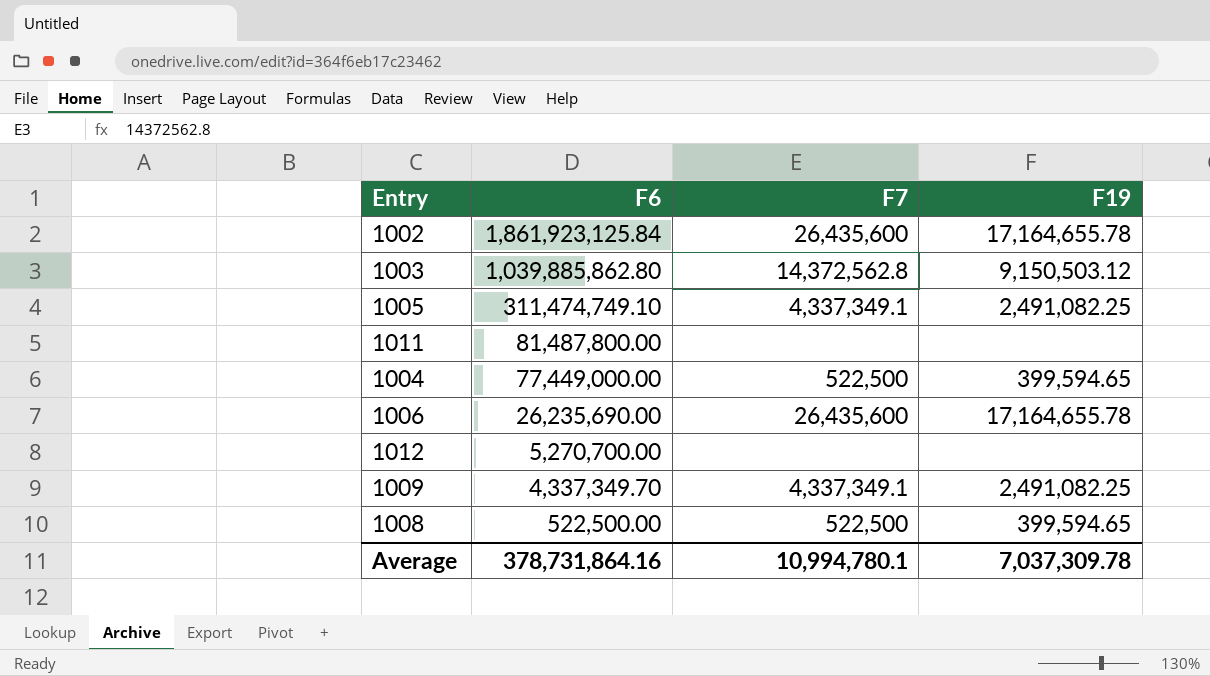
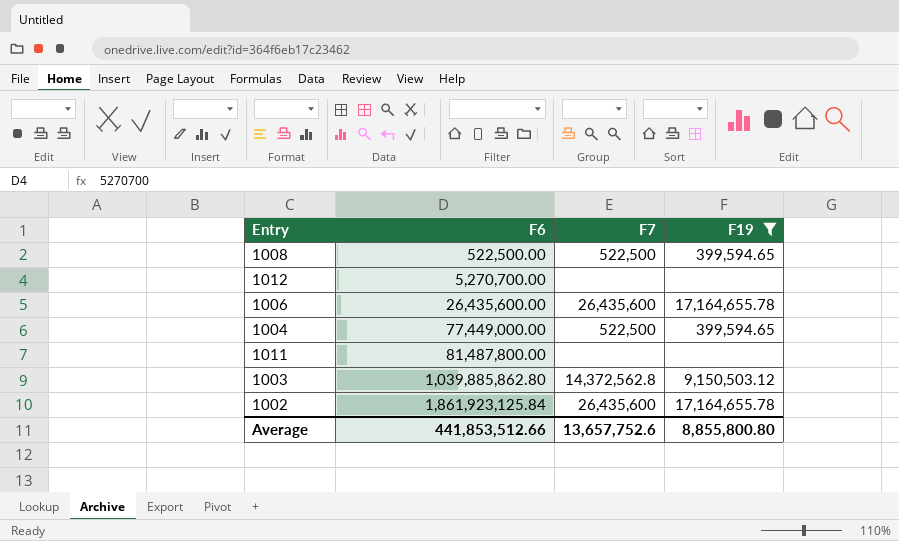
filter: none -> F19 != 2,491,082.25
row order: F6 descending -> F6 ascending
1006 | F6: 26,235,690.00 -> 26,435,600.00
Average | F6: 378,731,864.16 -> 441,853,512.66
Average | F7: 10,994,780.1 -> 13,657,752.6
Average | F19: 7,037,309.78 -> 8,855,800.80

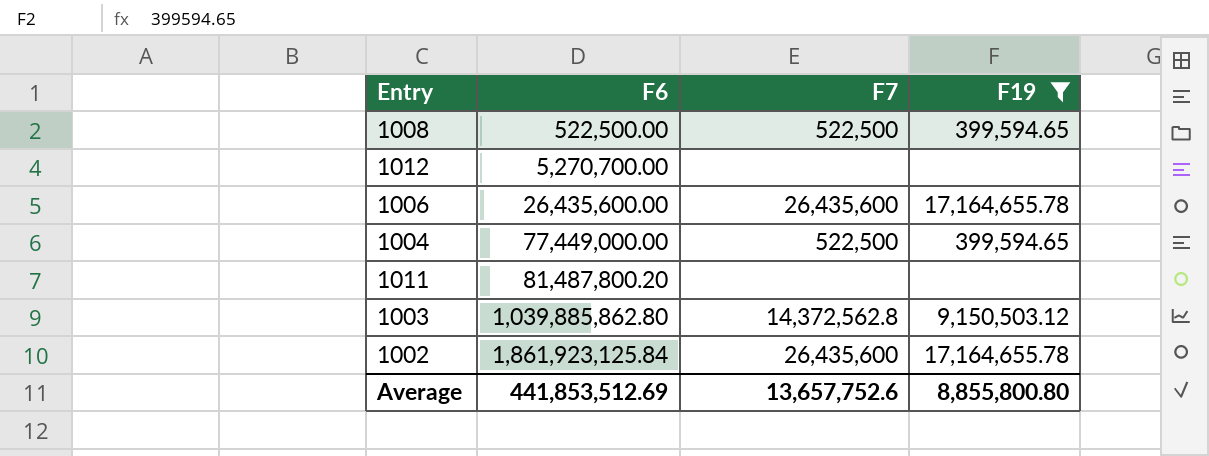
1011 | F6: 81,487,800.00 -> 81,487,800.20
Average | F6: 441,853,512.66 -> 441,853,512.69

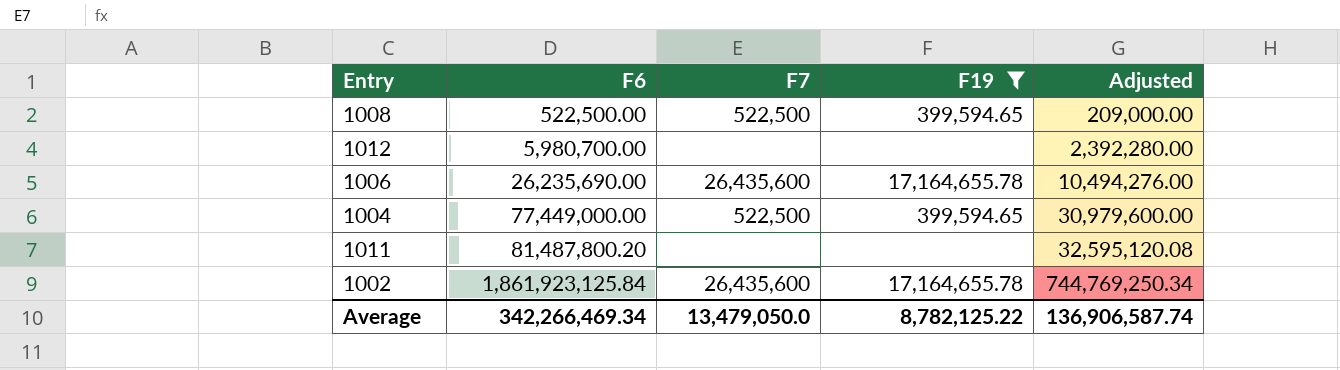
column Adjusted | formula: none -> [F6] * 0.4
row 1003: 1,039,885,862.80 | 14,372,562.8 | 9,150,503.12 -> none
1012 | F6: 5,270,700.00 -> 5,980,700.00
1006 | F6: 26,435,600.00 -> 26,235,690.00
Average | F6: 441,853,512.69 -> 342,266,469.34
Average | F7: 13,657,752.6 -> 13,479,050.0
Average | F19: 8,855,800.80 -> 8,782,125.22

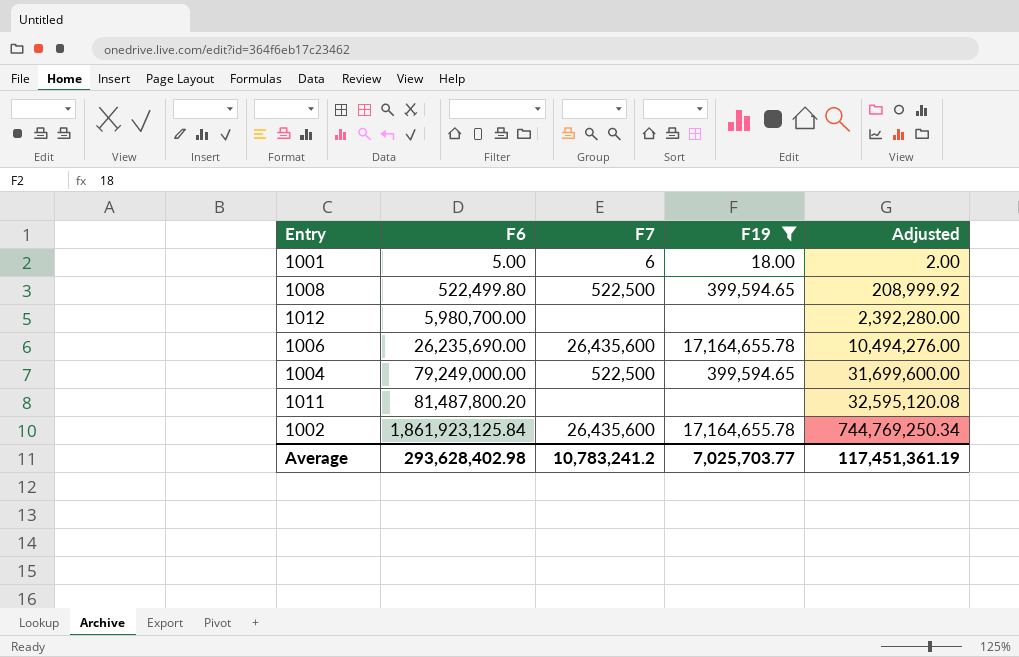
row 1001: none -> 5.00 | 6 | 18.00 | 2.00
1008 | F6: 522,500.00 -> 522,499.80
1008 | Adjusted: 209,000.00 -> 208,999.92
1004 | F6: 77,449,000.00 -> 79,249,000.00
1004 | Adjusted: 30,979,600.00 -> 31,699,600.00
Average | F6: 342,266,469.34 -> 293,628,402.98
Average | F7: 13,479,050.0 -> 10,783,241.2
Average | F19: 8,782,125.22 -> 7,025,703.77
Average | Adjusted: 136,906,587.74 -> 117,451,361.19

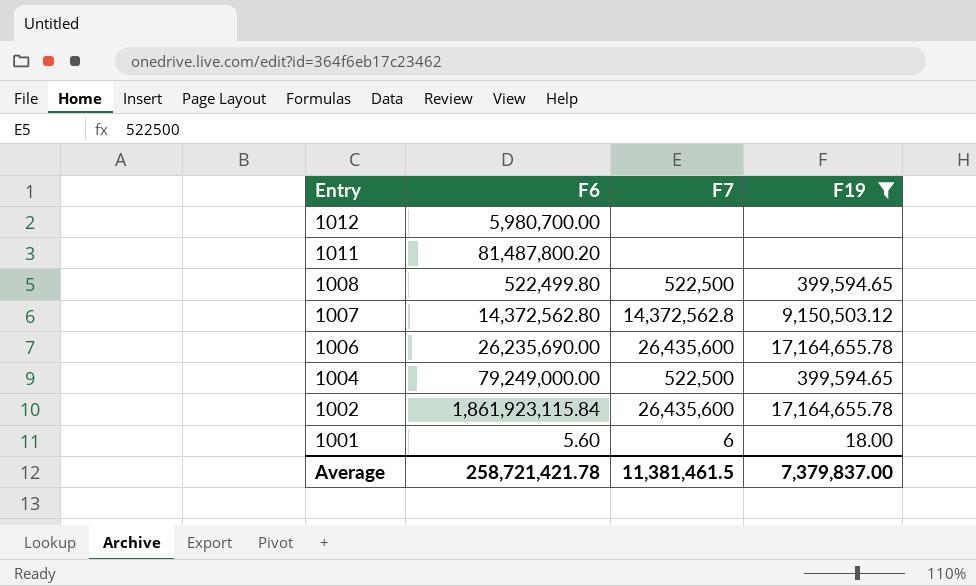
row order: F6 ascending -> Entry descending
column Adjusted | formula: [F6] * 0.4 -> none
row 1007: none -> 14,372,562.80 | 14,372,562.8 | 9,150,503.12
1002 | F6: 1,861,923,125.84 -> 1,861,923,115.84
1001 | F6: 5.00 -> 5.60
Average | F6: 293,628,402.98 -> 258,721,421.78
Average | F7: 10,783,241.2 -> 11,381,461.5
Average | F19: 7,025,703.77 -> 7,379,837.00

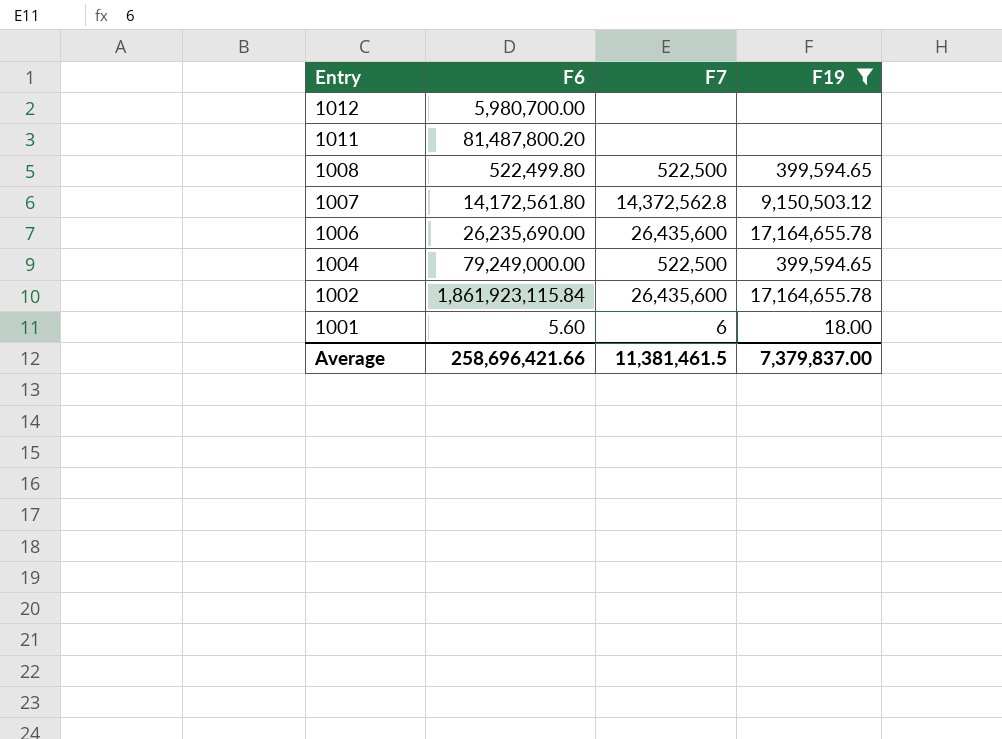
1007 | F6: 14,372,562.80 -> 14,172,561.80
Average | F6: 258,721,421.78 -> 258,696,421.66

